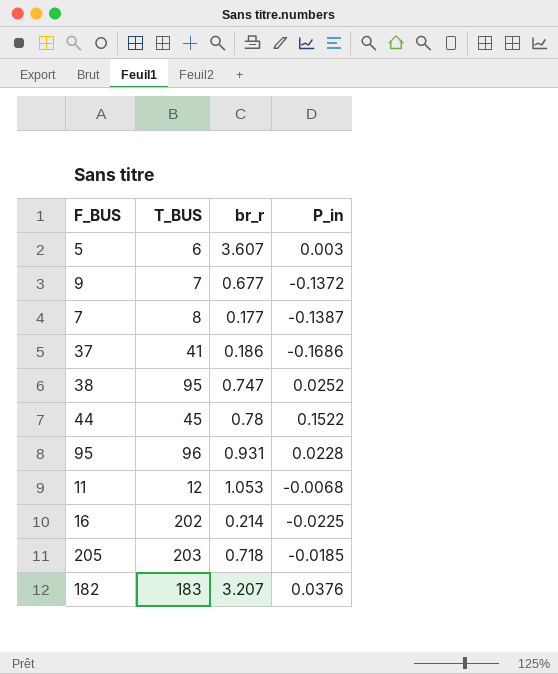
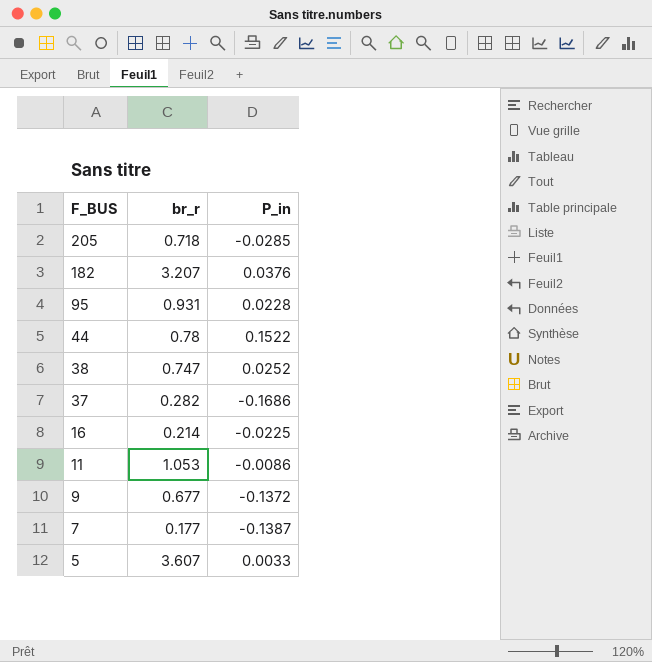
row order: none -> F_BUS descending
column T_BUS | position: 2 -> none
205 | P_in: -0.0185 -> -0.0285
37 | br_r: 0.186 -> 0.282
11 | P_in: -0.0068 -> -0.0086
5 | P_in: 0.003 -> 0.0033

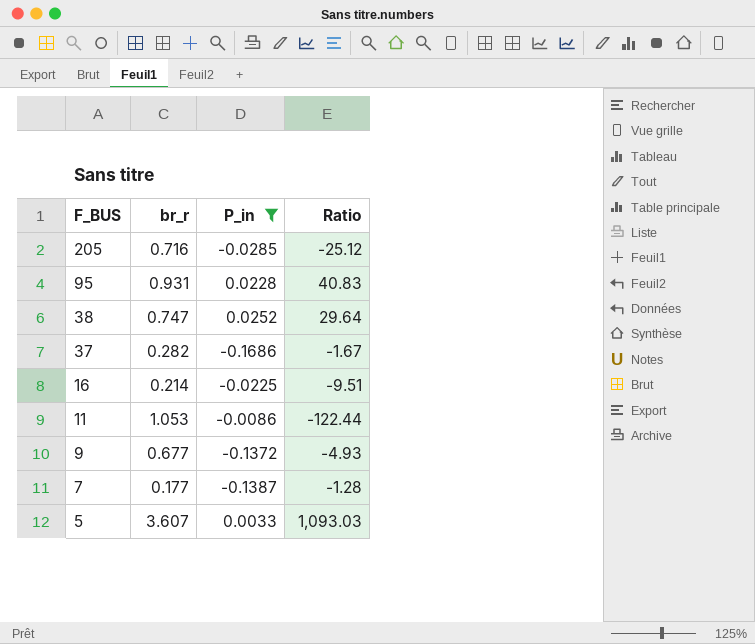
filter: none -> P_in <= 0.0252
column Ratio | formula: none -> [br_r] / [P_in]
205 | br_r: 0.718 -> 0.716

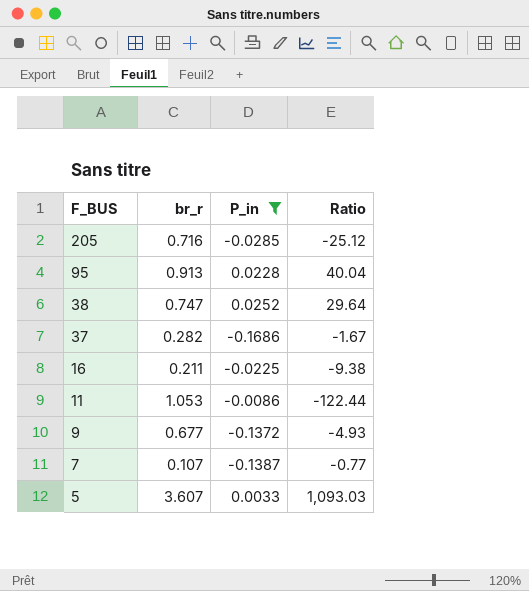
95 | br_r: 0.931 -> 0.913
95 | Ratio: 40.83 -> 40.04
16 | br_r: 0.214 -> 0.211
16 | Ratio: -9.51 -> -9.38
7 | br_r: 0.177 -> 0.107
7 | Ratio: -1.28 -> -0.77

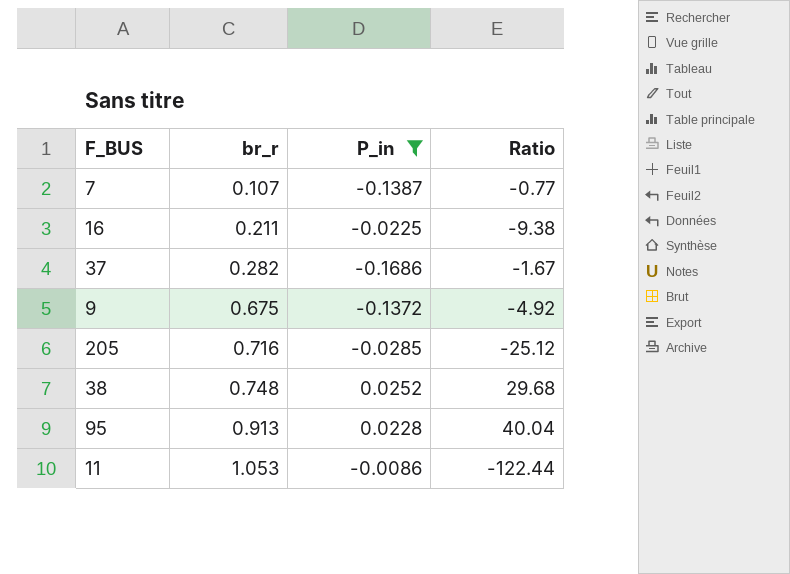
row order: F_BUS descending -> br_r ascending
row 5: 3.607 | 0.0033 | 1,093.03 -> none
9 | br_r: 0.677 -> 0.675
9 | Ratio: -4.93 -> -4.92
38 | br_r: 0.747 -> 0.748
38 | Ratio: 29.64 -> 29.68

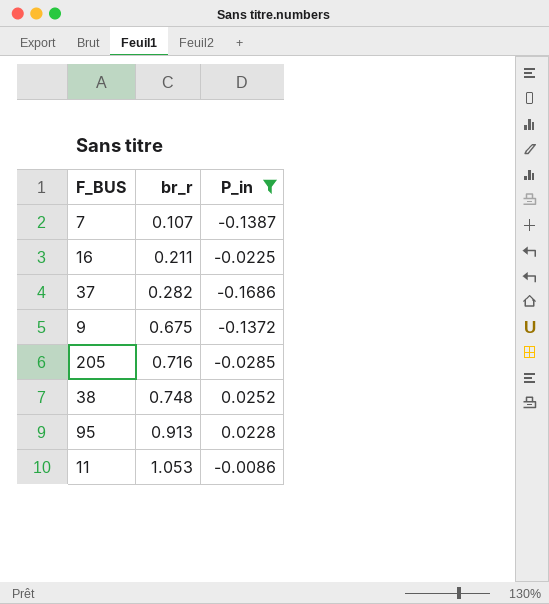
column Ratio | formula: [br_r] / [P_in] -> none

